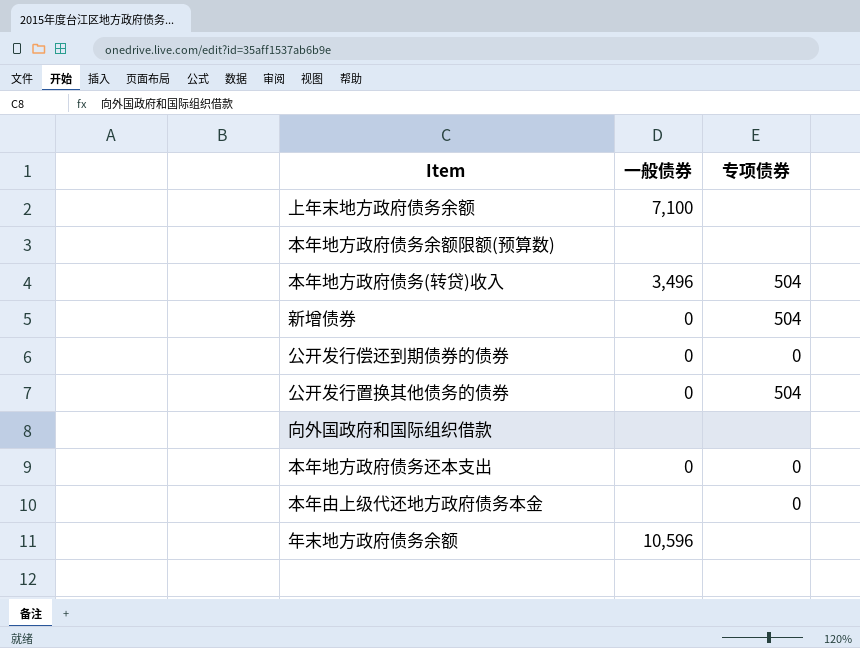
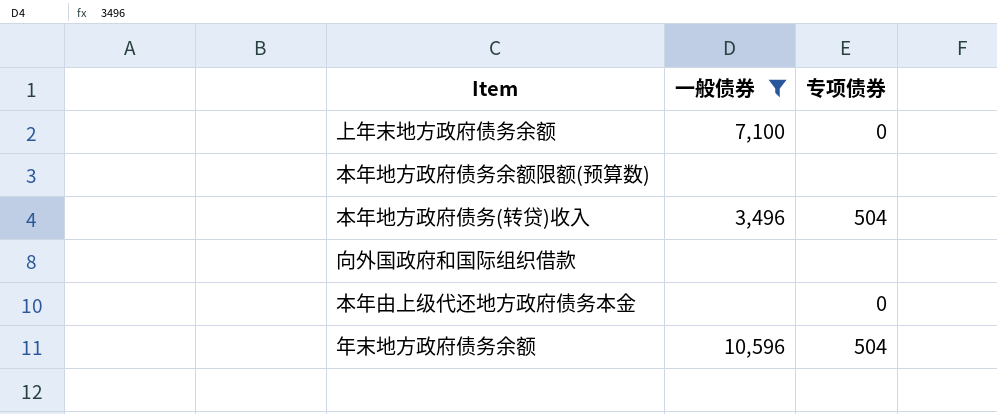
filter: none -> 一般债券 != 0
上年末地方政府债务余额 | 专项债券: none -> 0
年末地方政府债务余额 | 专项债券: none -> 504

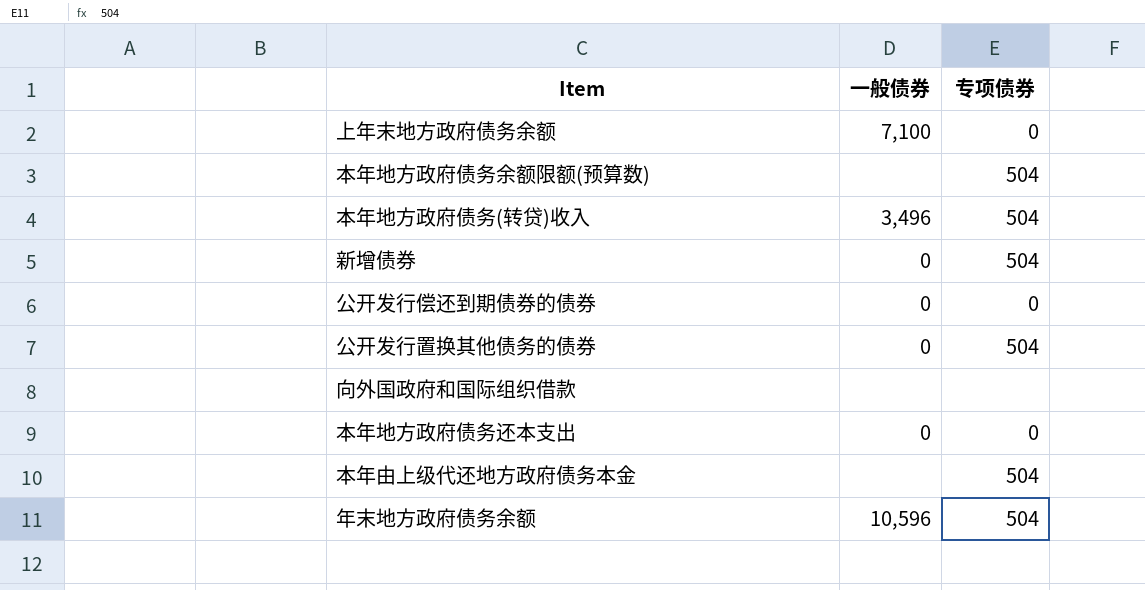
filter: 一般债券 != 0 -> none
本年地方政府债务余额限额(预算数) | 专项债券: none -> 504
本年由上级代还地方政府债务本金 | 专项债券: 0 -> 504

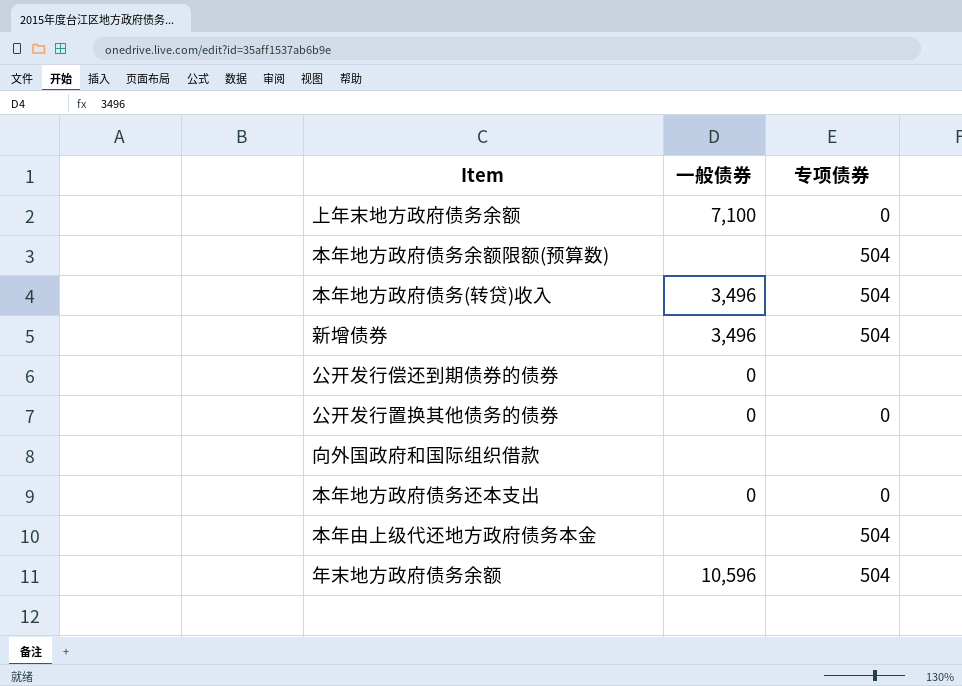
新增债券 | 一般债券: 0 -> 3,496
公开发行偿还到期债券的债券 | 专项债券: 0 -> none
公开发行置换其他债务的债券 | 专项债券: 504 -> 0

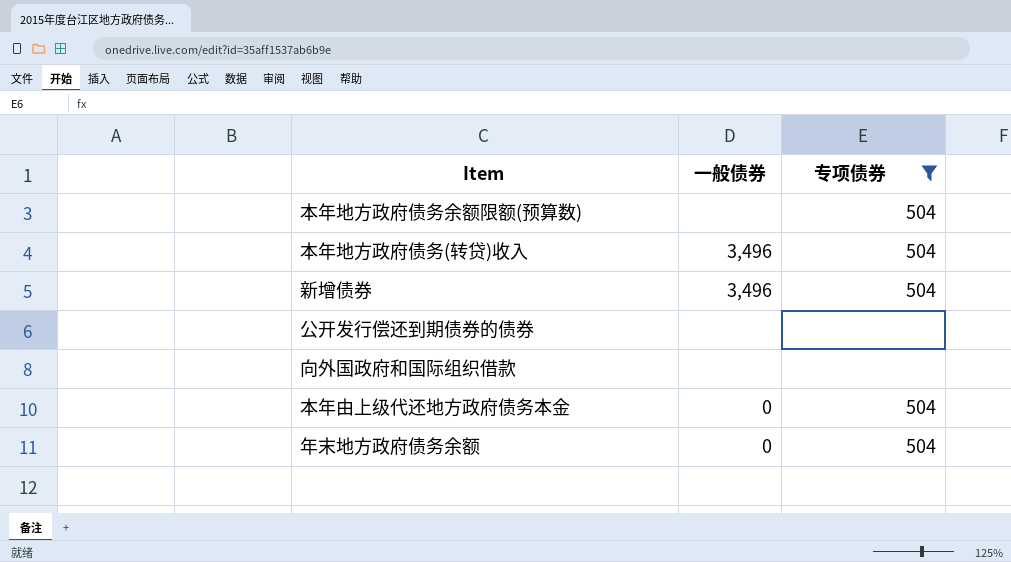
filter: none -> 专项债券 != 0
公开发行偿还到期债券的债券 | 一般债券: 0 -> none
本年由上级代还地方政府债务本金 | 一般债券: none -> 0
年末地方政府债务余额 | 一般债券: 10,596 -> 0

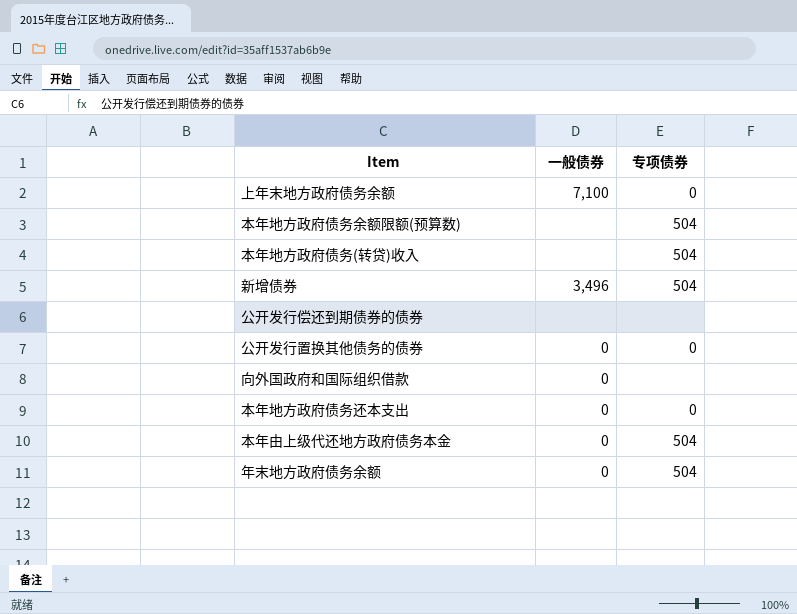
filter: 专项债券 != 0 -> none
本年地方政府债务(转贷)收入 | 一般债券: 3,496 -> none
向外国政府和国际组织借款 | 一般债券: none -> 0

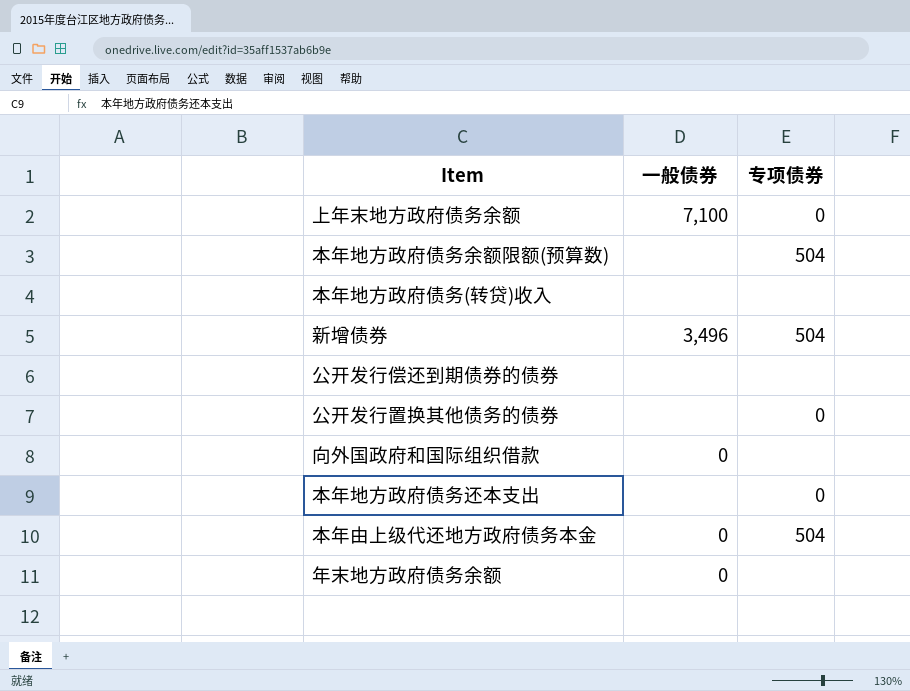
本年地方政府债务(转贷)收入 | 专项债券: 504 -> none
公开发行置换其他债务的债券 | 一般债券: 0 -> none
本年地方政府债务还本支出 | 一般债券: 0 -> none
年末地方政府债务余额 | 专项债券: 504 -> none

